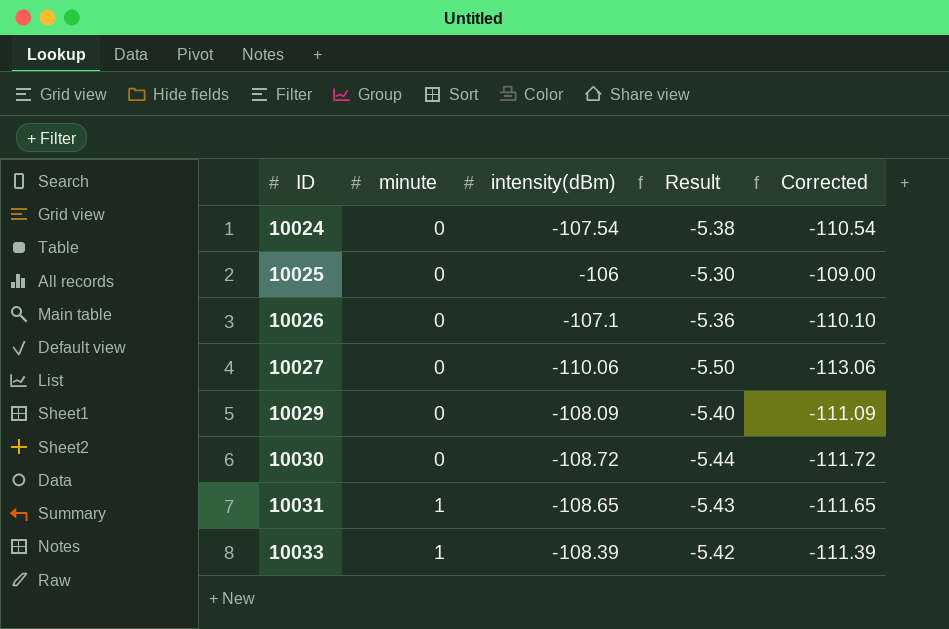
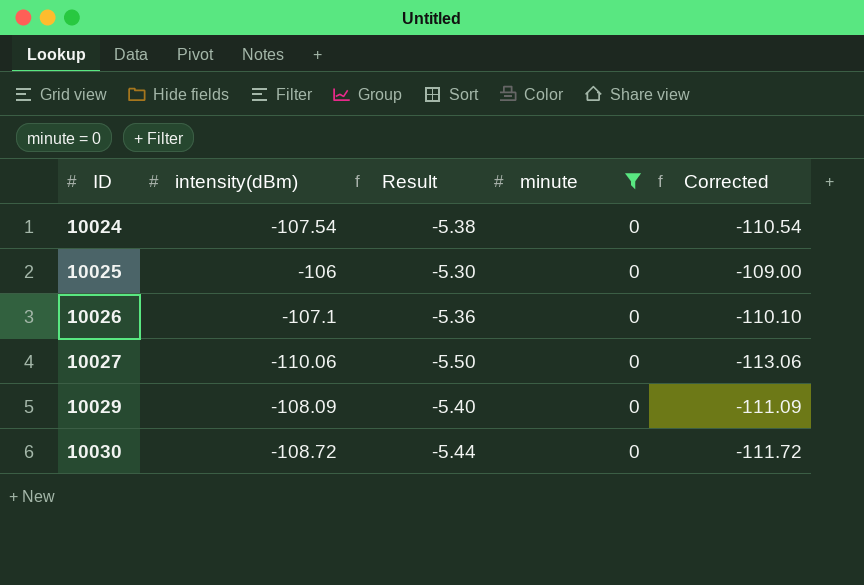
filter: none -> minute = 0
column minute | position: 2 -> 4

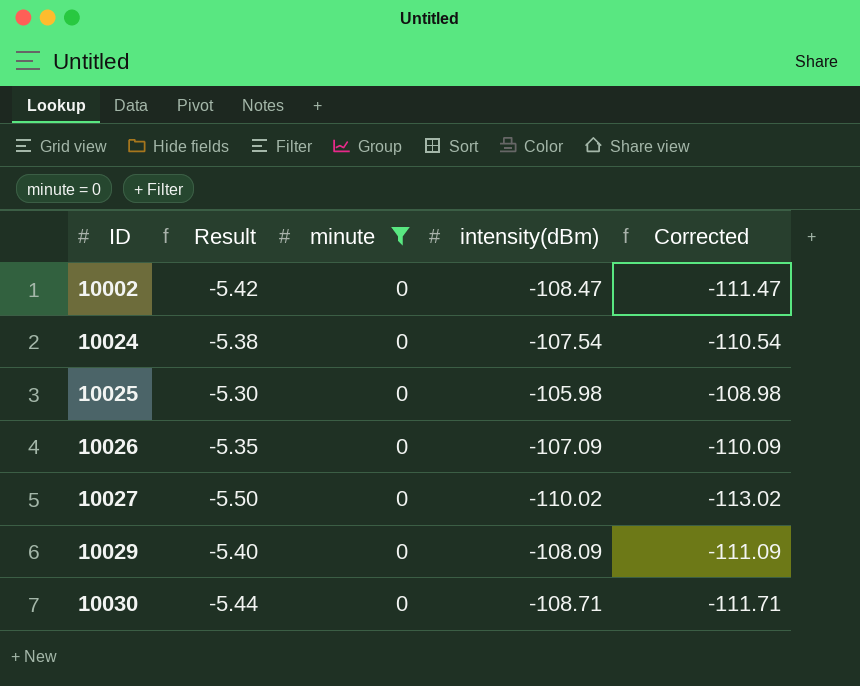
column intensity(dBm) | position: 2 -> 4
row 10002: none -> -5.42 | 0 | -108.47 | -111.47
10025 | intensity(dBm): -106 -> -105.98
10025 | Corrected: -109.00 -> -108.98
10026 | Result: -5.36 -> -5.35
10026 | intensity(dBm): -107.1 -> -107.09
10026 | Corrected: -110.10 -> -110.09
10027 | intensity(dBm): -110.06 -> -110.02
10027 | Corrected: -113.06 -> -113.02
10030 | intensity(dBm): -108.72 -> -108.71
10030 | Corrected: -111.72 -> -111.71

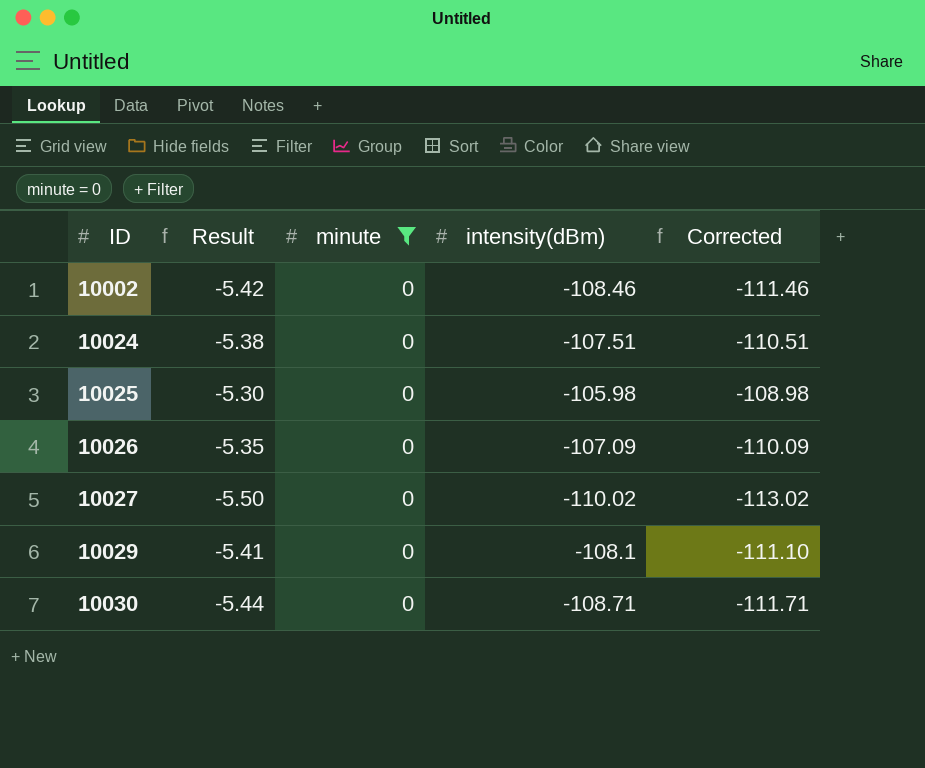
10002 | intensity(dBm): -108.47 -> -108.46
10002 | Corrected: -111.47 -> -111.46
10024 | intensity(dBm): -107.54 -> -107.51
10024 | Corrected: -110.54 -> -110.51
10029 | Result: -5.40 -> -5.41
10029 | intensity(dBm): -108.09 -> -108.1
10029 | Corrected: -111.09 -> -111.10

